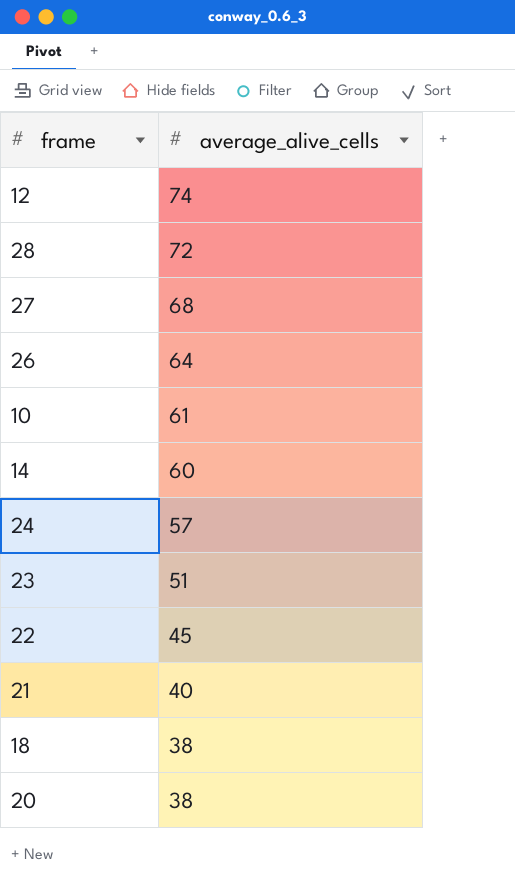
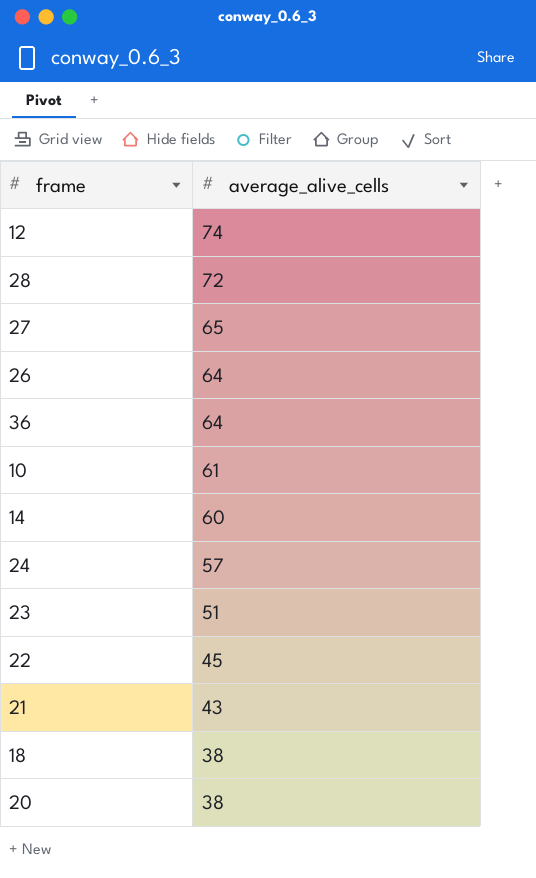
27 | average_alive_cells: 68 -> 65
row 36: none -> 64
21 | average_alive_cells: 40 -> 43

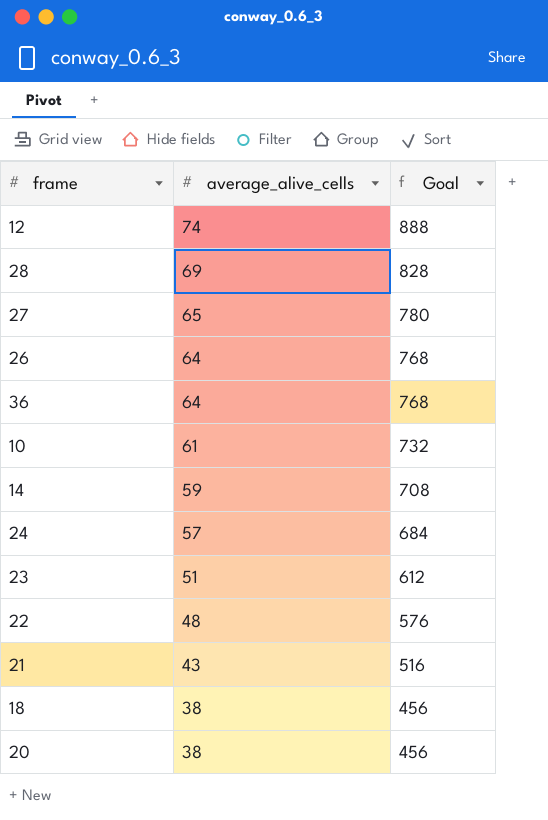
column Goal | formula: none -> [average_alive_cells] * 12
28 | average_alive_cells: 72 -> 69
14 | average_alive_cells: 60 -> 59
22 | average_alive_cells: 45 -> 48

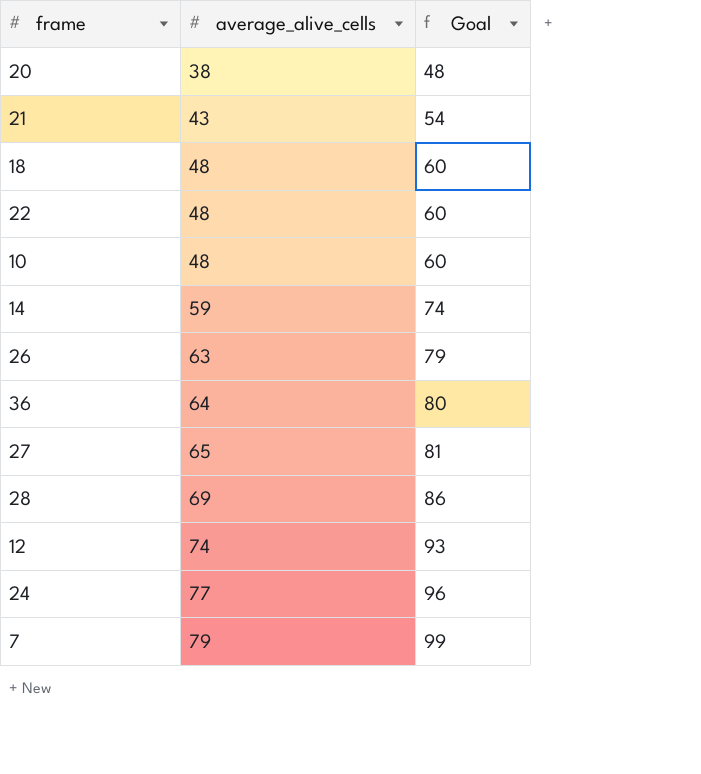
row order: average_alive_cells descending -> average_alive_cells ascending
column Goal | formula: [average_alive_cells] * 12 -> [average_alive_cells] * 1.25
row 23: 51 | 612 -> none
18 | average_alive_cells: 38 -> 48
10 | average_alive_cells: 61 -> 48
26 | average_alive_cells: 64 -> 63
24 | average_alive_cells: 57 -> 77
row 7: none -> 79 | 99

